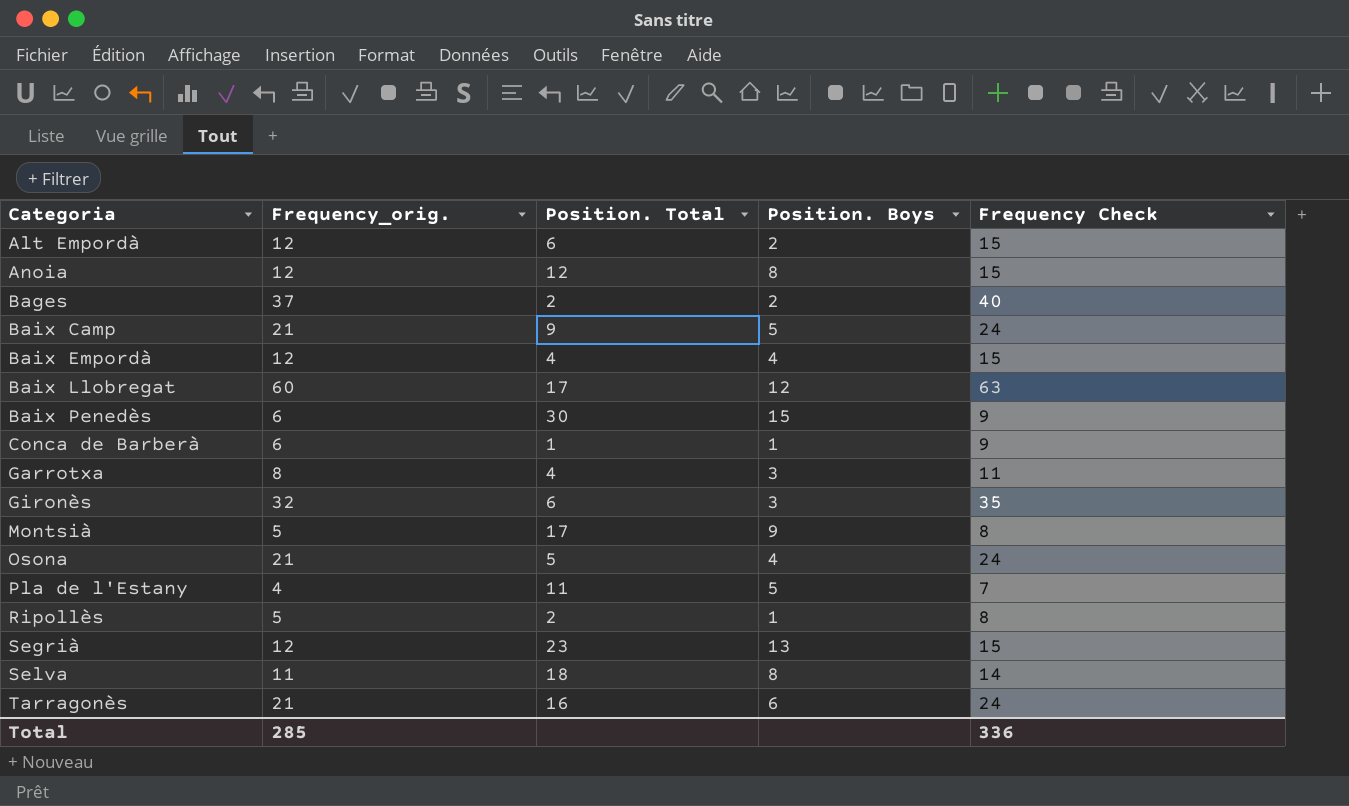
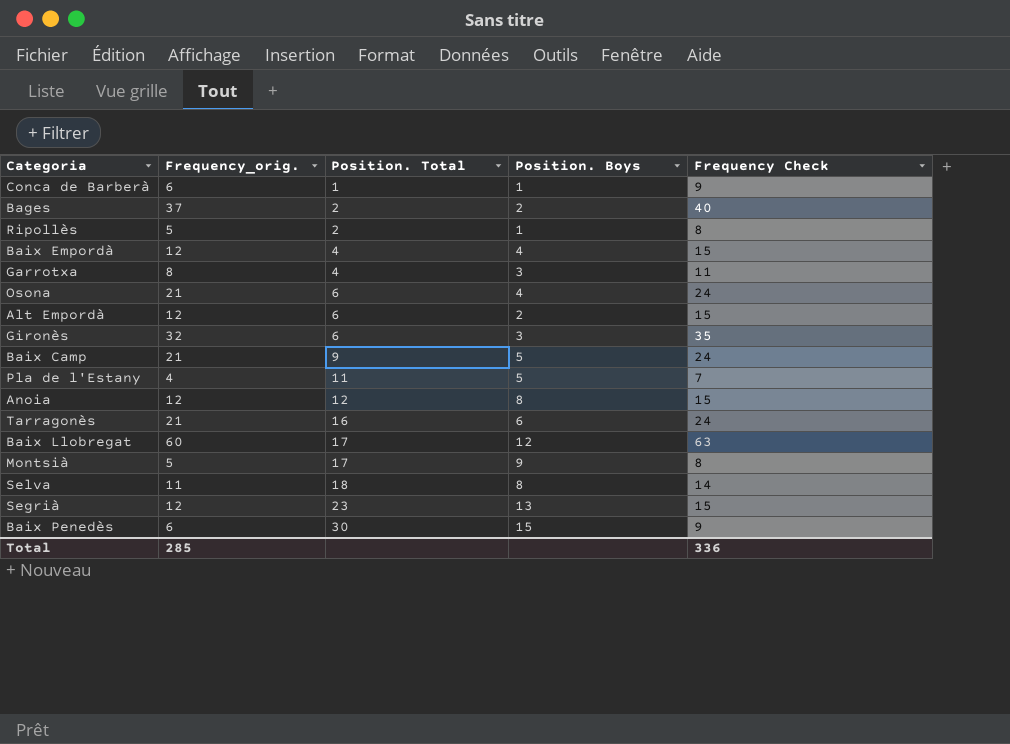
row order: Categoria ascending -> Position. Total ascending
Osona | Position. Total: 5 -> 6

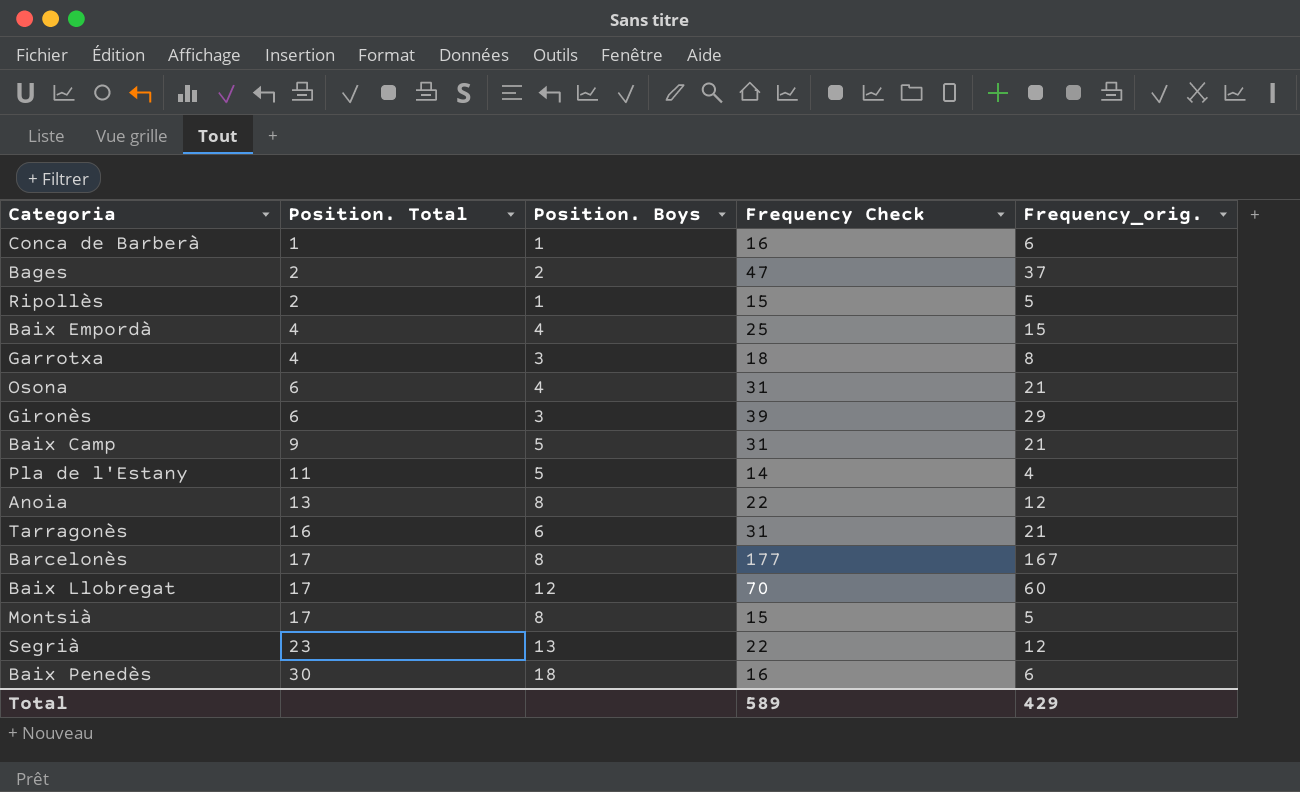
column Frequency Check | formula: [Frequency_orig.] + 3 -> [Frequency_orig.] + 10
column Frequency_orig. | position: 2 -> 5
row Alt Empordà: 12 | 6 | 2 | 15 -> none
row Selva: 11 | 18 | 8 | 14 -> none
Baix Empordà | Frequency_orig.: 12 -> 15
Gironès | Frequency_orig.: 32 -> 29
Anoia | Position. Total: 12 -> 13
row Barcelonès: none -> 17 | 8 | 177 | 167
Montsià | Position. Boys: 9 -> 8
Baix Penedès | Position. Boys: 15 -> 18
Total | Frequency Check: 336 -> 589
Total | Frequency_orig.: 285 -> 429

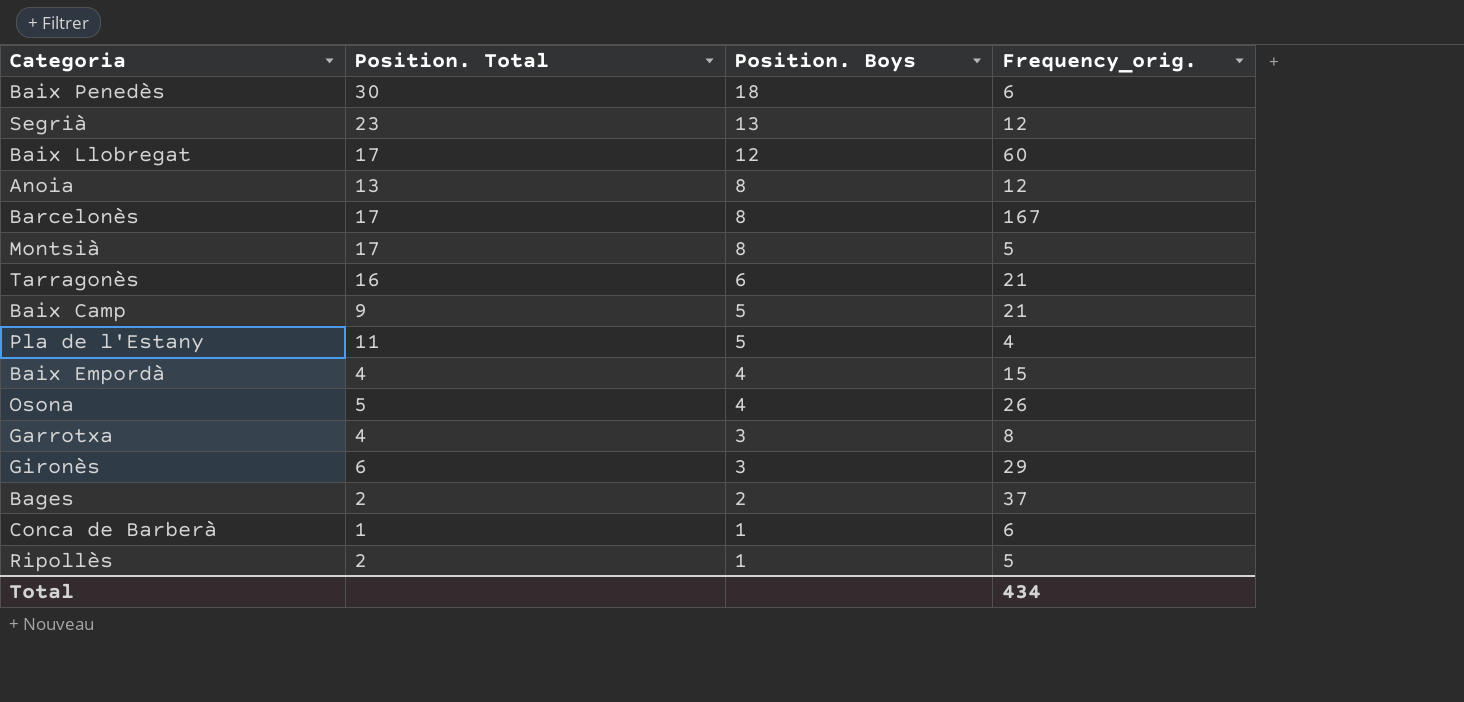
row order: Position. Total ascending -> Position. Boys descending
column Frequency Check | formula: [Frequency_orig.] + 10 -> none
Osona | Position. Total: 6 -> 5
Osona | Frequency_orig.: 21 -> 26
Total | Frequency_orig.: 429 -> 434

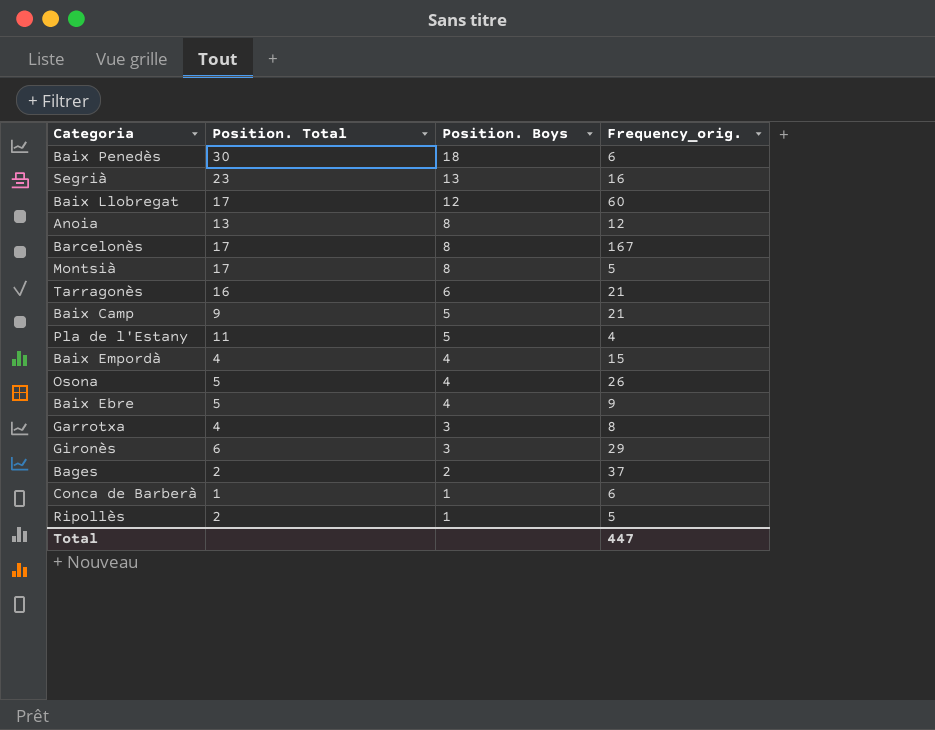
Segrià | Frequency_orig.: 12 -> 16
row Baix Ebre: none -> 5 | 4 | 9
Total | Frequency_orig.: 434 -> 447

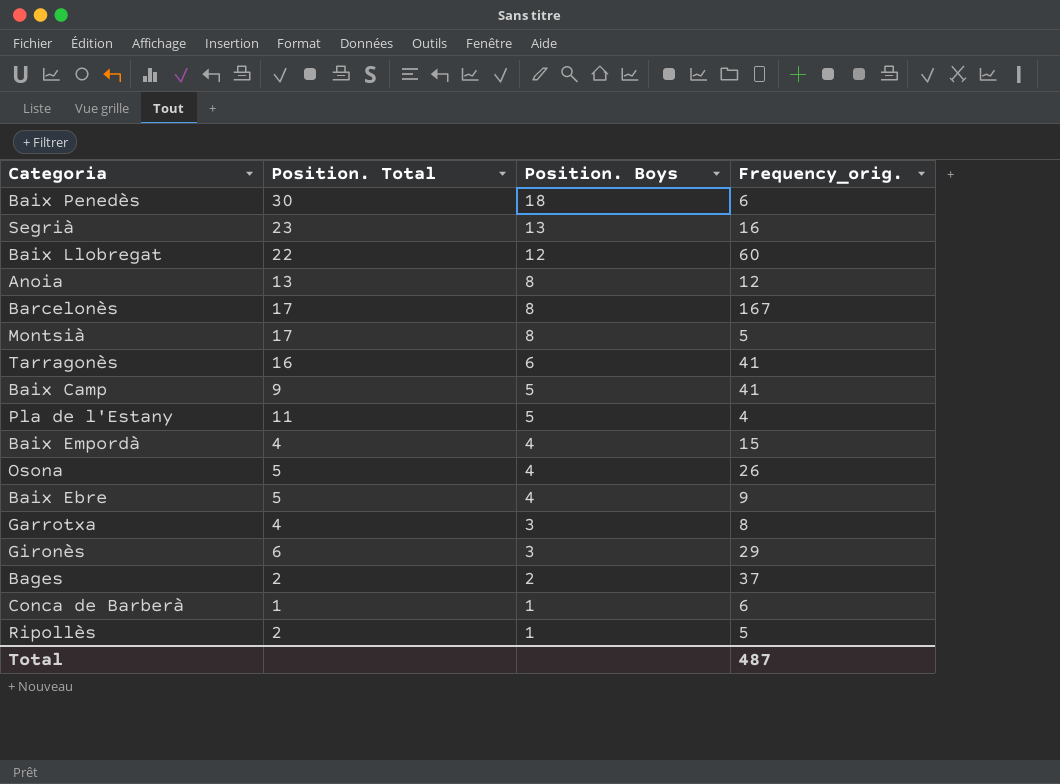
Baix Llobregat | Position. Total: 17 -> 22
Tarragonès | Frequency_orig.: 21 -> 41
Baix Camp | Frequency_orig.: 21 -> 41
Total | Frequency_orig.: 447 -> 487

